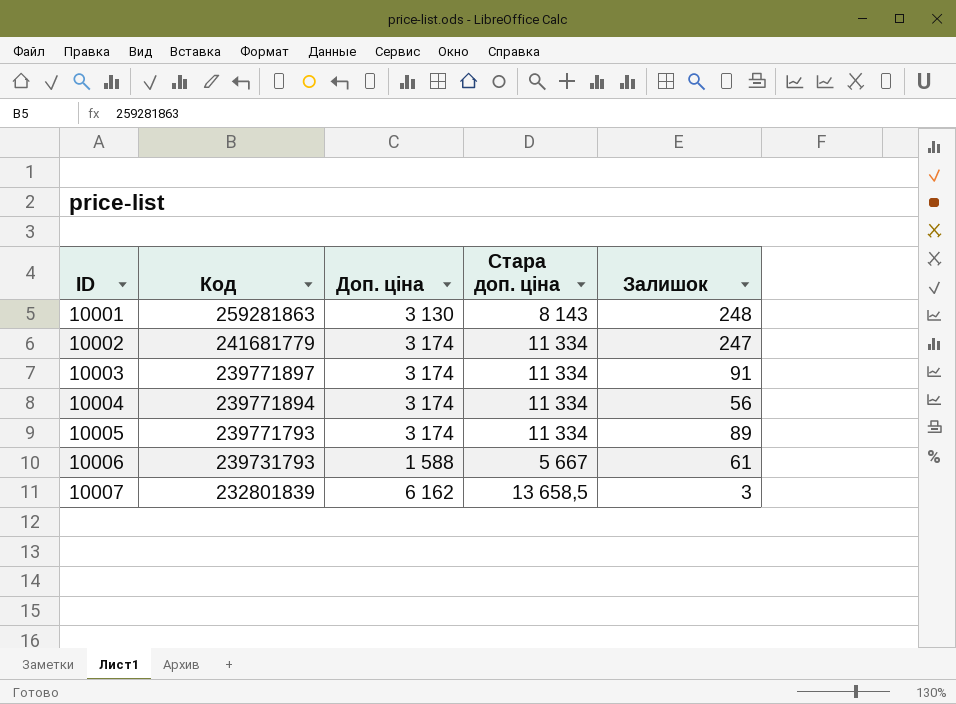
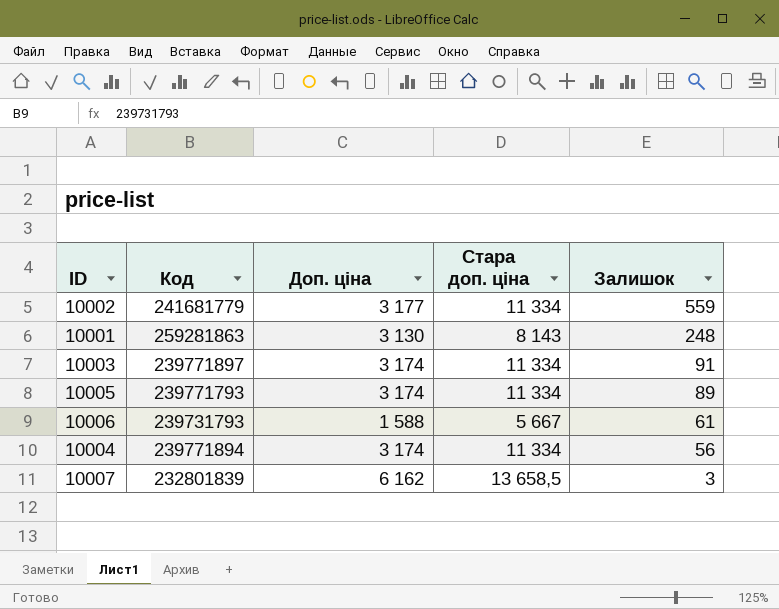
row order: ID ascending -> Залишок descending
10002 | Доп. ціна: 3 174 -> 3 177
10002 | Залишок: 247 -> 559

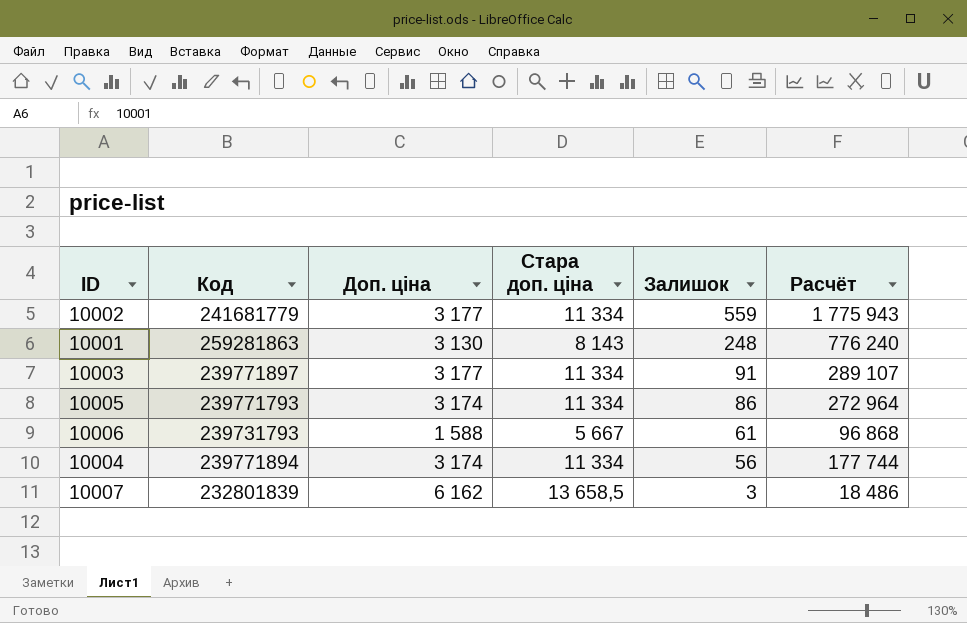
column Расчёт | formula: none -> [Доп. ціна] * [Залишок]
10003 | Доп. ціна: 3 174 -> 3 177
10005 | Залишок: 89 -> 86

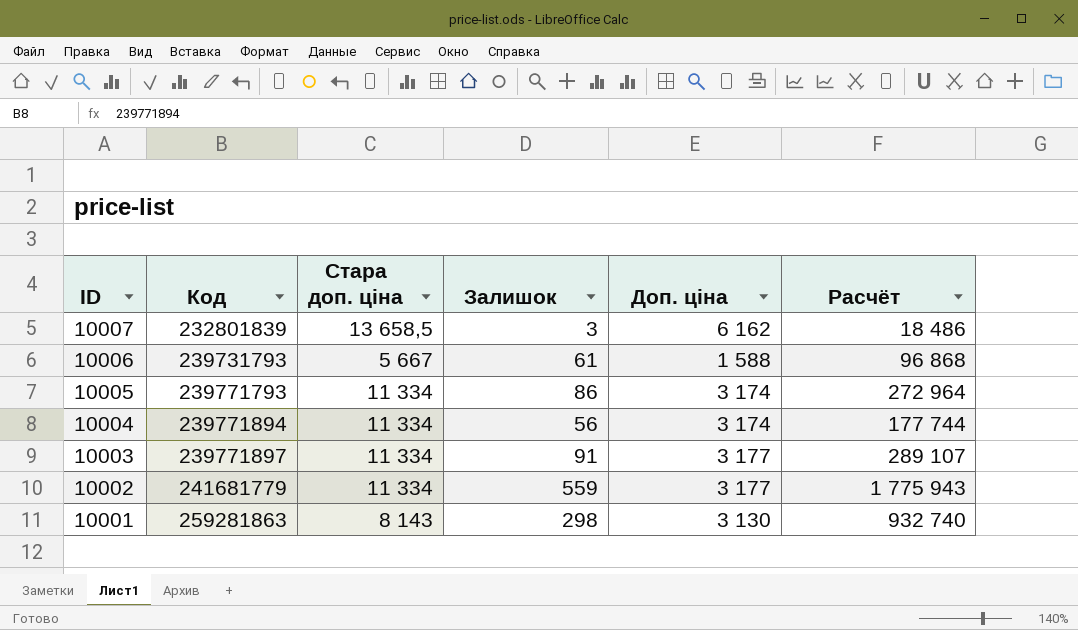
row order: Залишок descending -> ID descending
column Доп. ціна | position: 3 -> 5
10001 | Залишок: 248 -> 298
10001 | Расчёт: 776 240 -> 932 740

